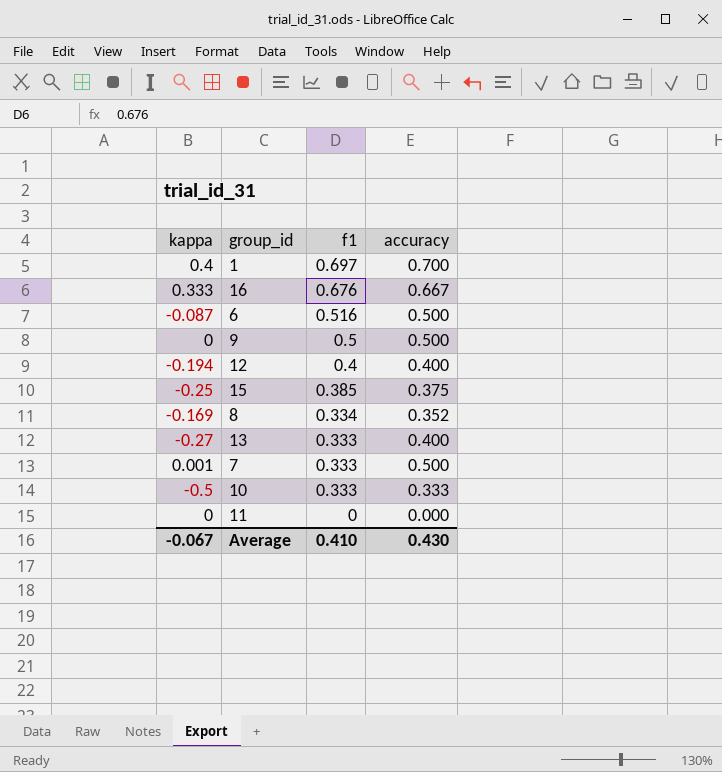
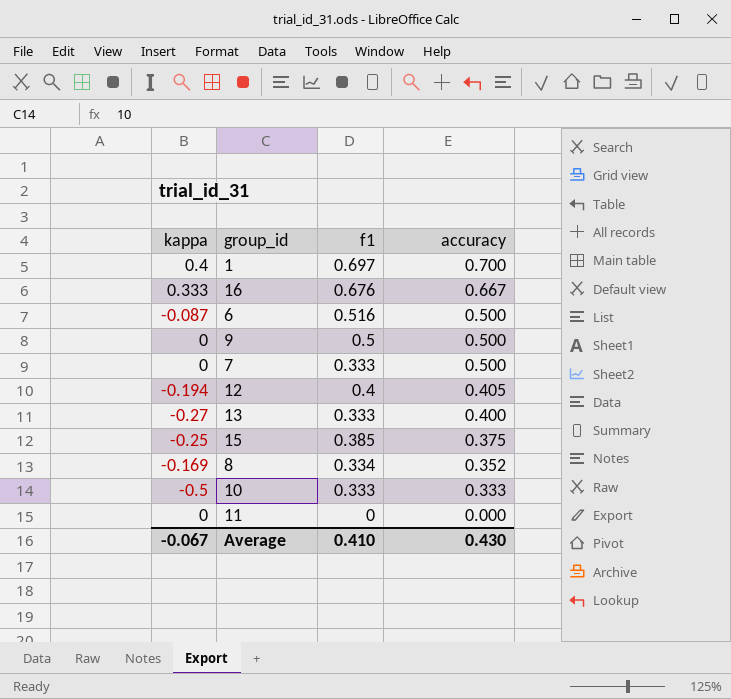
row order: f1 descending -> accuracy descending
7 | kappa: 0.001 -> 0
12 | accuracy: 0.400 -> 0.405

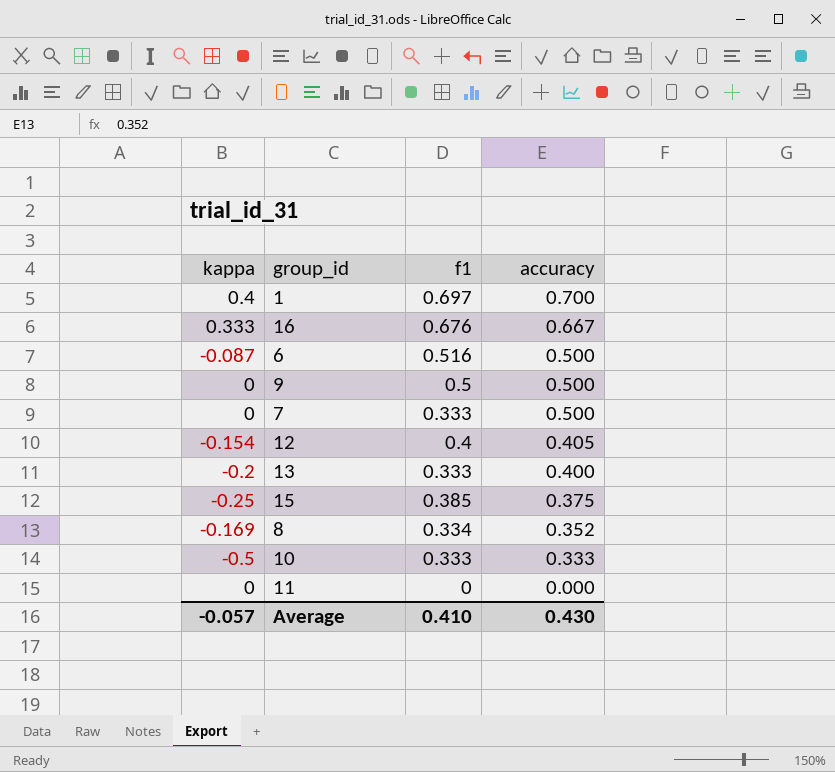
12 | kappa: -0.194 -> -0.154
13 | kappa: -0.27 -> -0.2
Average | kappa: -0.067 -> -0.057

